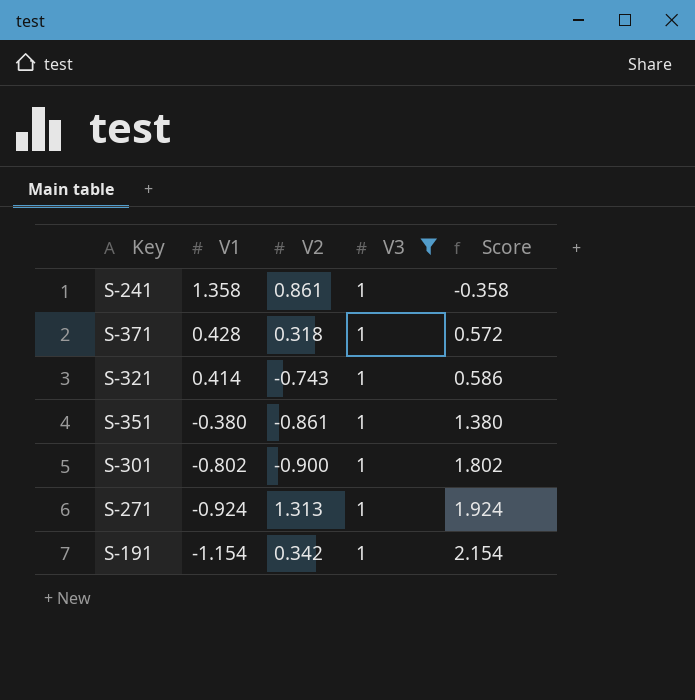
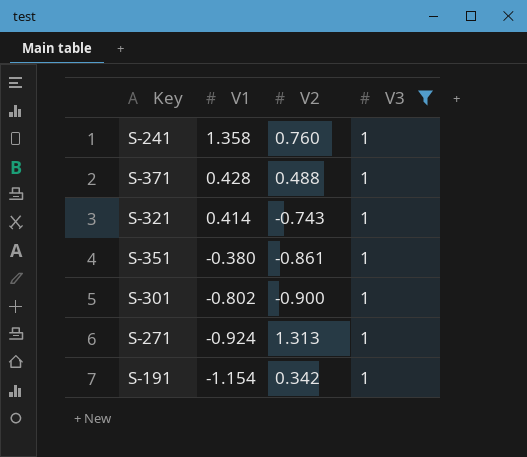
column Score | formula: [V3] - [V1] -> none
S-241 | V2: 0.861 -> 0.760
S-371 | V2: 0.318 -> 0.488

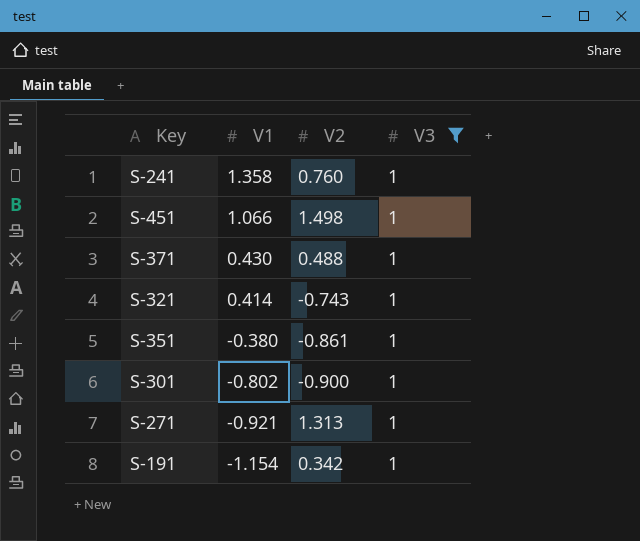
row S-451: none -> 1.066 | 1.498 | 1
S-371 | V1: 0.428 -> 0.430
S-271 | V1: -0.924 -> -0.921

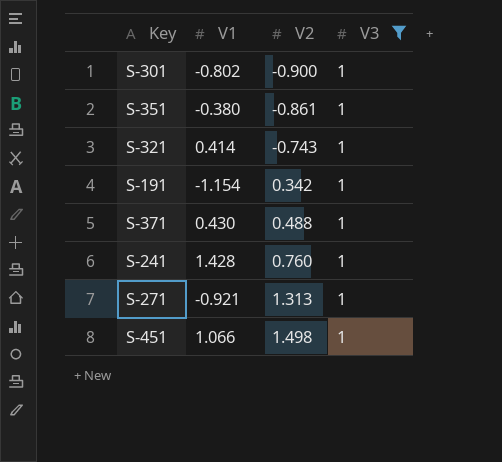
row order: V1 descending -> V2 ascending
S-241 | V1: 1.358 -> 1.428

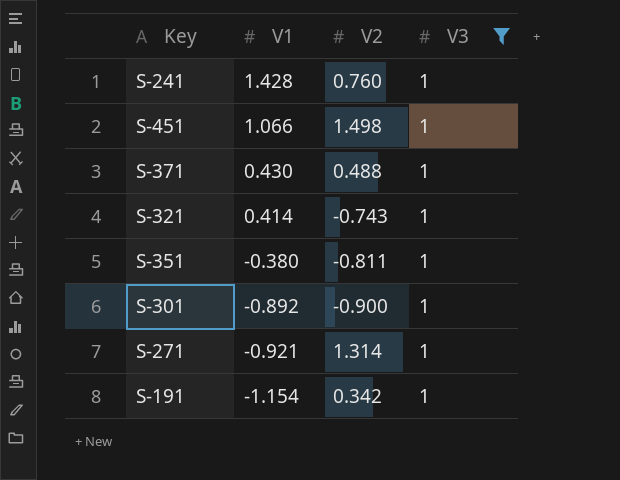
row order: V2 ascending -> V1 descending
S-351 | V2: -0.861 -> -0.811
S-301 | V1: -0.802 -> -0.892
S-271 | V2: 1.313 -> 1.314

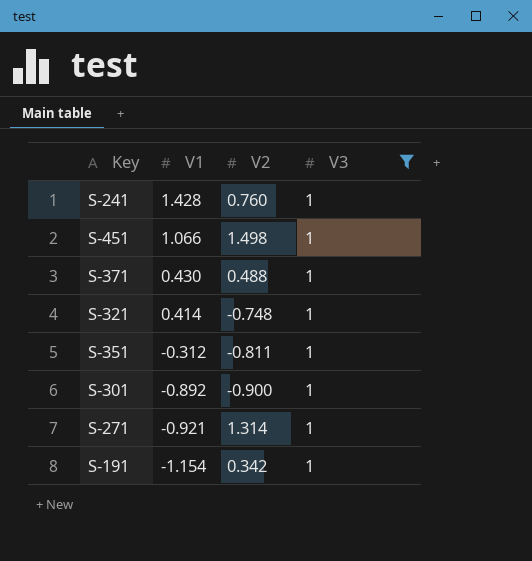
S-321 | V2: -0.743 -> -0.748
S-351 | V1: -0.380 -> -0.312

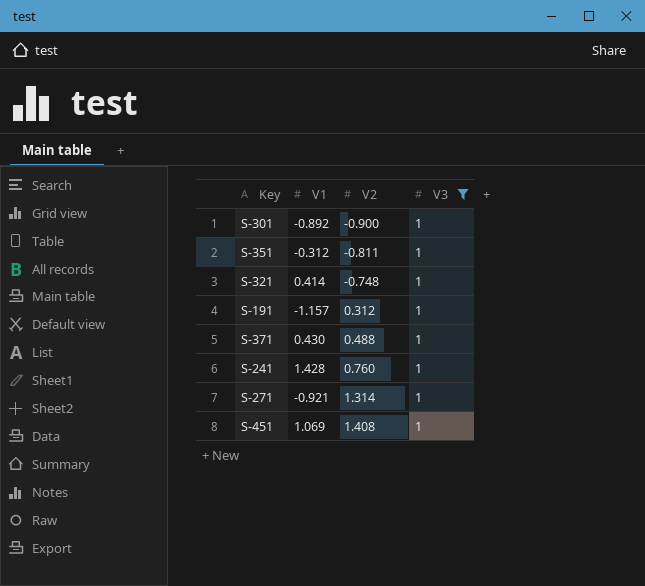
row order: V1 descending -> V2 ascending
S-191 | V1: -1.154 -> -1.157
S-191 | V2: 0.342 -> 0.312
S-451 | V1: 1.066 -> 1.069
S-451 | V2: 1.498 -> 1.408

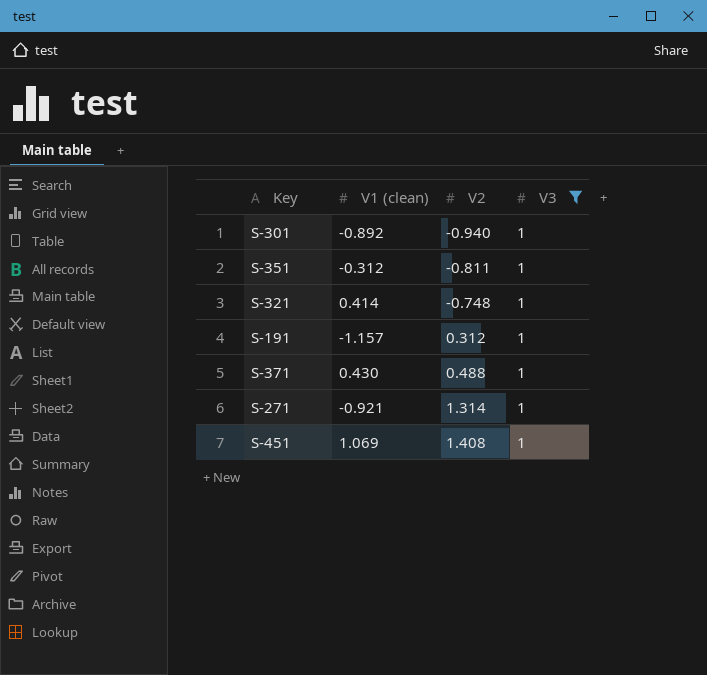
column name: V1 -> V1 (clean)
row S-241: 1.428 | 0.760 | 1 -> none
S-301 | V2: -0.900 -> -0.940

